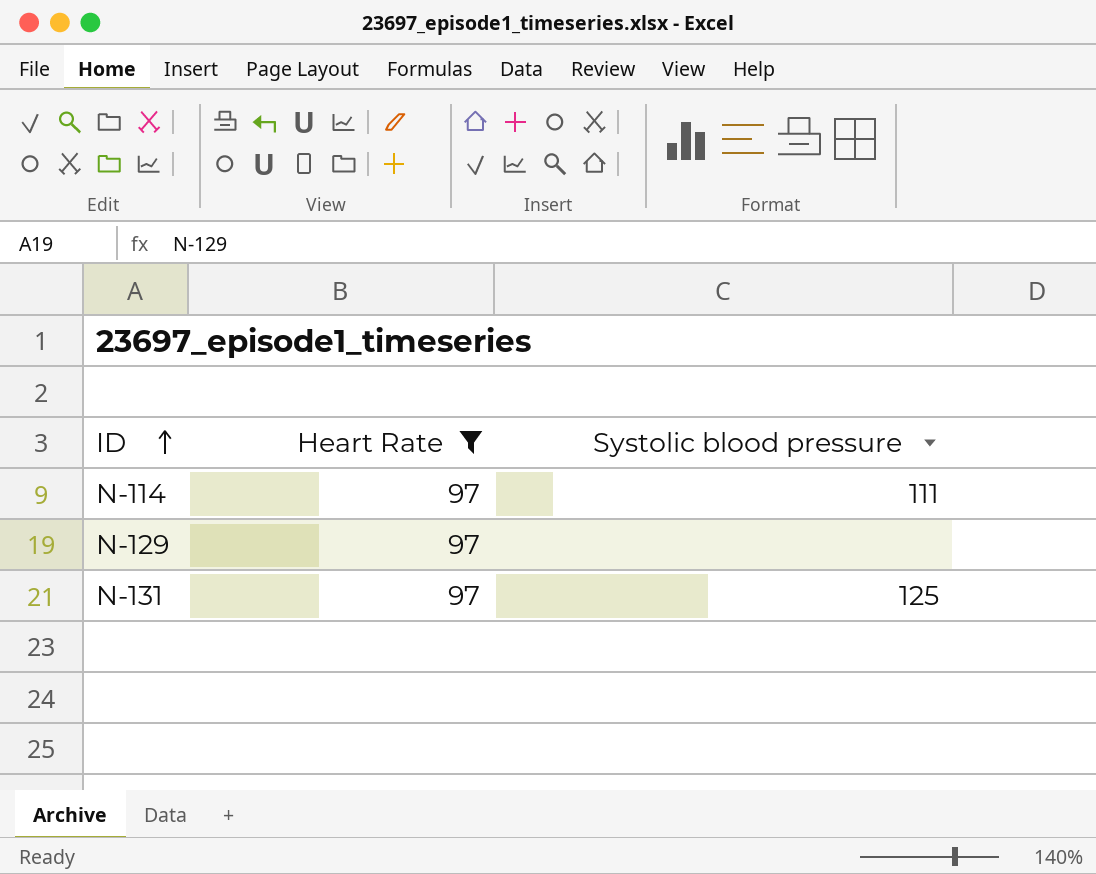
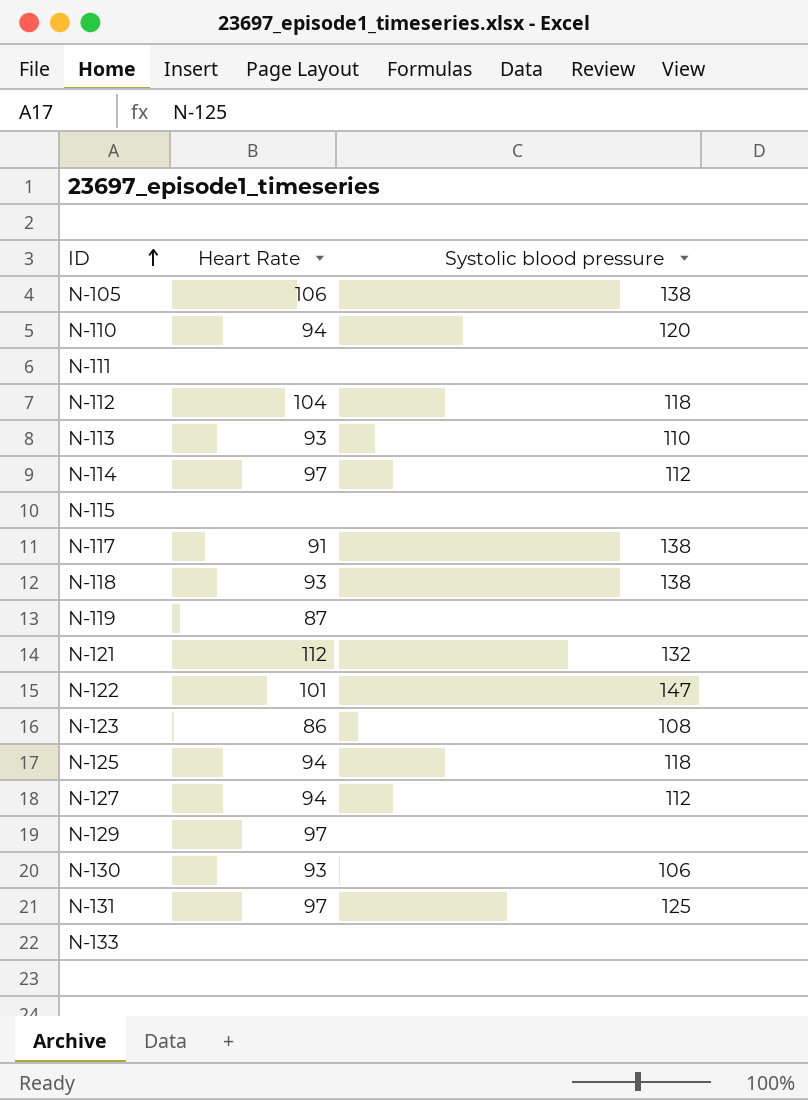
filter: Heart Rate = 97 -> none
N-114 | Systolic blood pressure: 111 -> 112

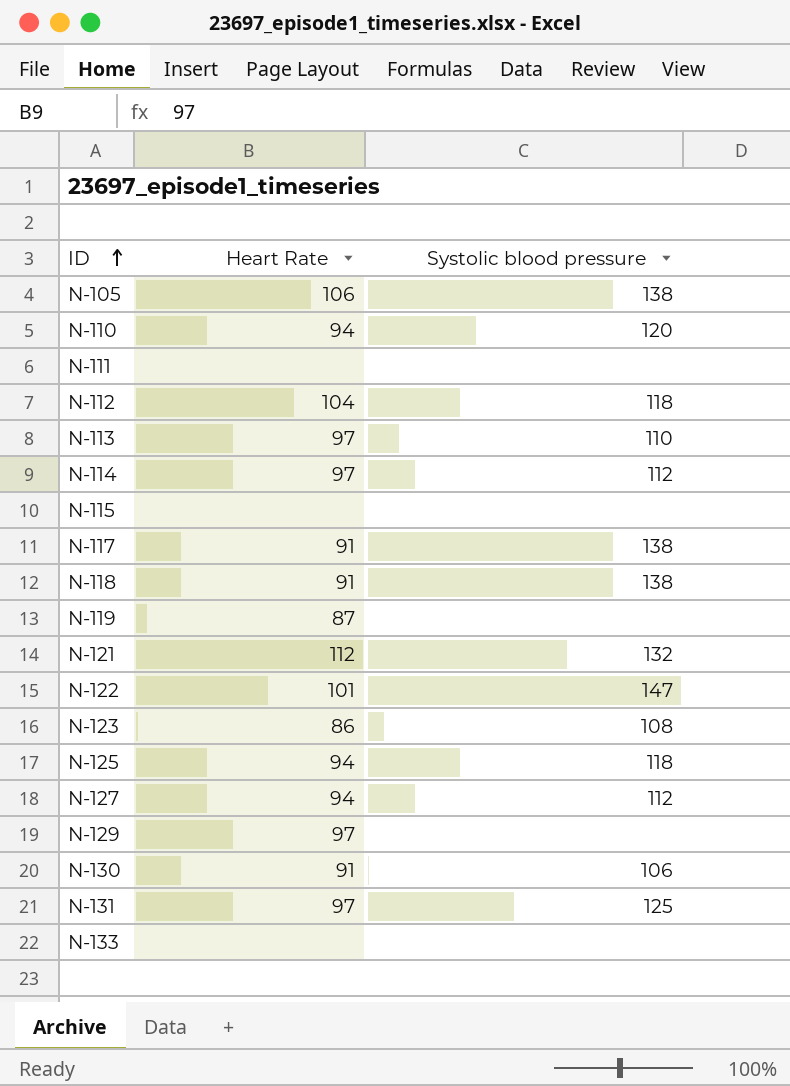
N-113 | Heart Rate: 93 -> 97
N-118 | Heart Rate: 93 -> 91
N-130 | Heart Rate: 93 -> 91

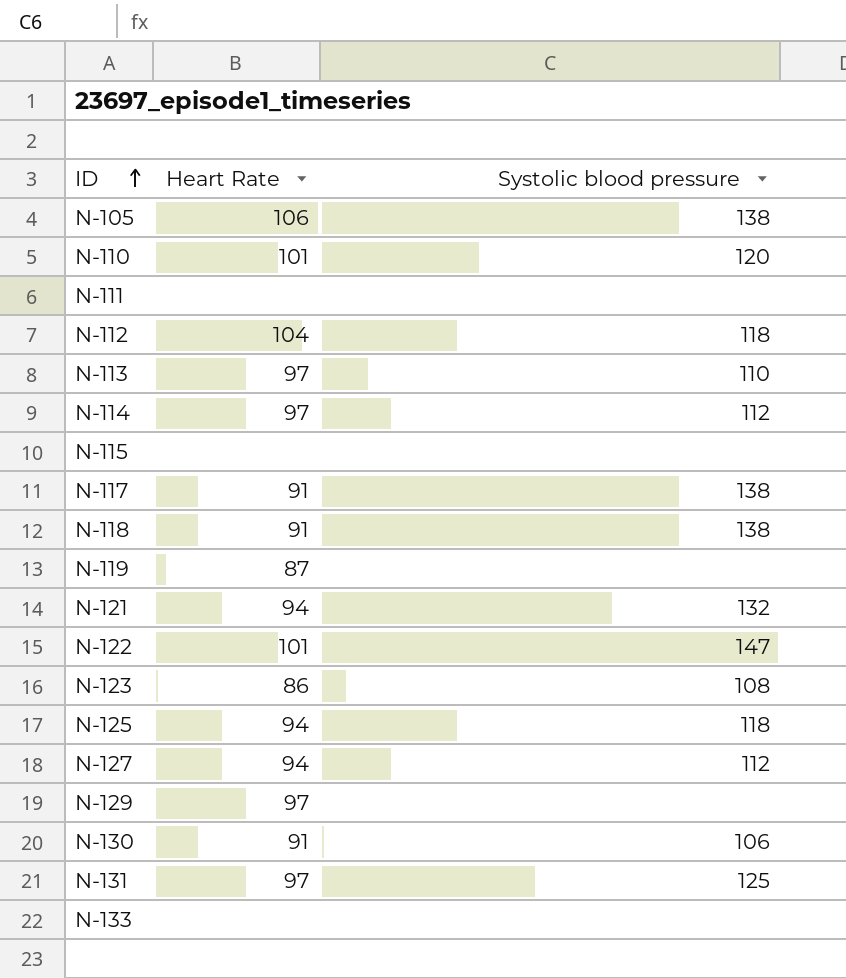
N-110 | Heart Rate: 94 -> 101
N-121 | Heart Rate: 112 -> 94

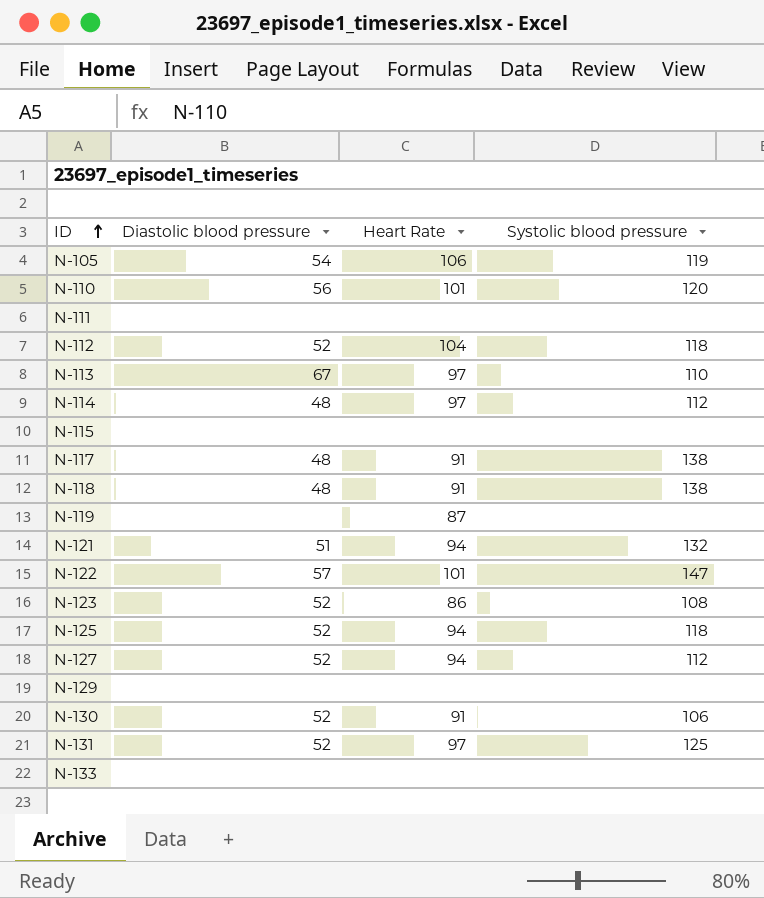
column Diastolic blood pressure | position: none -> 2
N-105 | Systolic blood pressure: 138 -> 119
N-129 | Heart Rate: 97 -> none

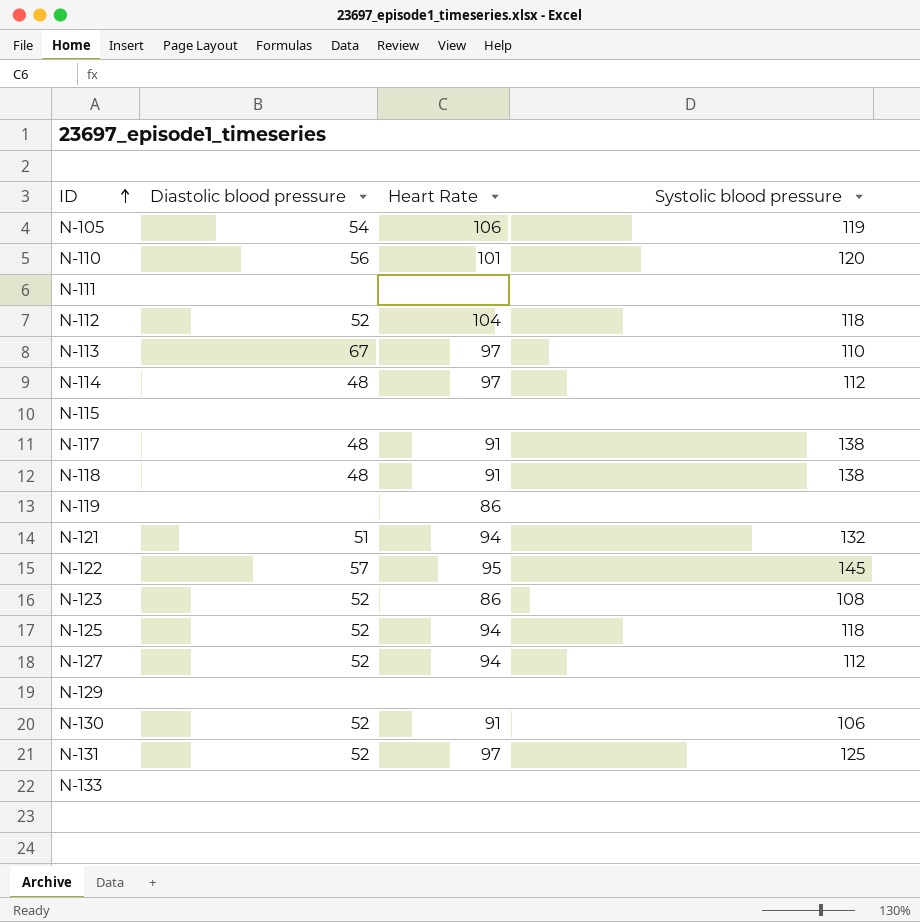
N-119 | Heart Rate: 87 -> 86
N-122 | Heart Rate: 101 -> 95
N-122 | Systolic blood pressure: 147 -> 145

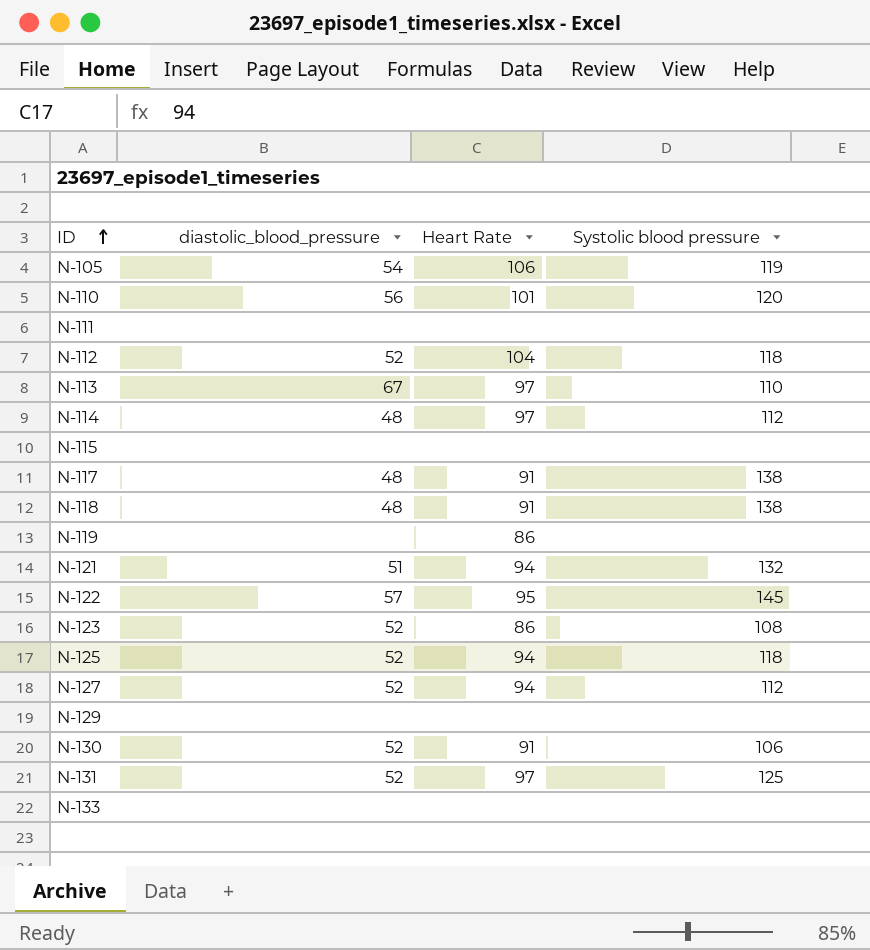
column name: Diastolic blood pressure -> diastolic_blood_pressure

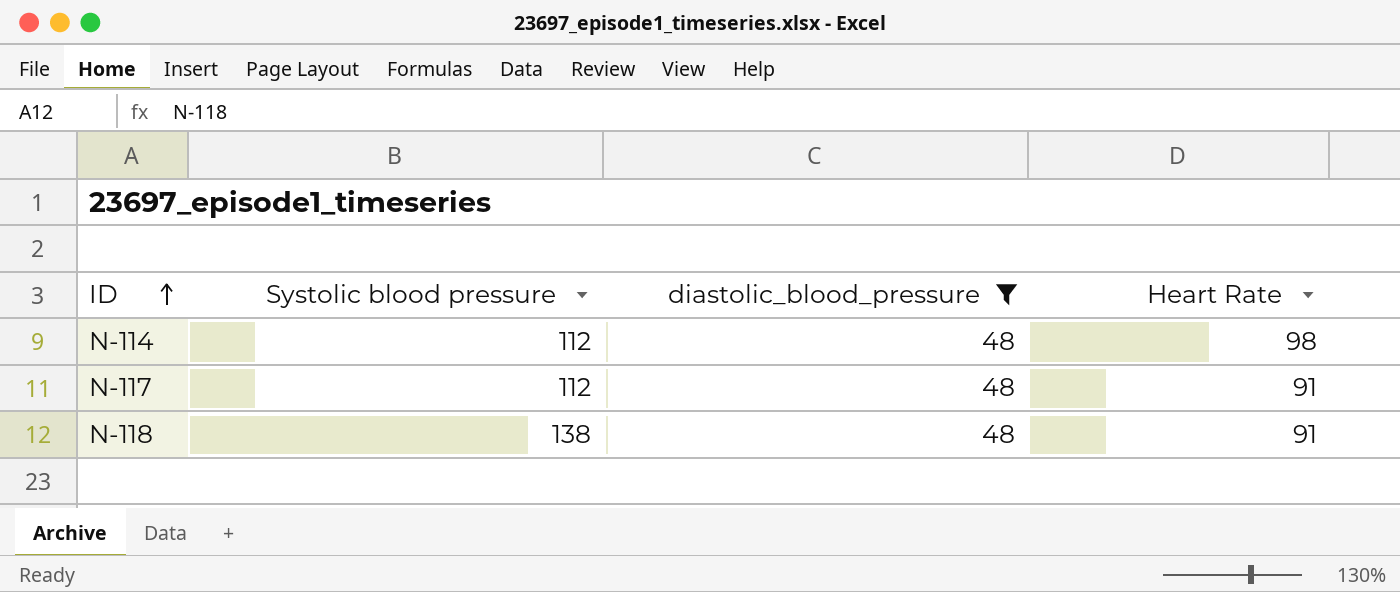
filter: none -> diastolic_blood_pressure = 48
column Systolic blood pressure | position: 4 -> 2
N-114 | Heart Rate: 97 -> 98
N-117 | Systolic blood pressure: 138 -> 112

